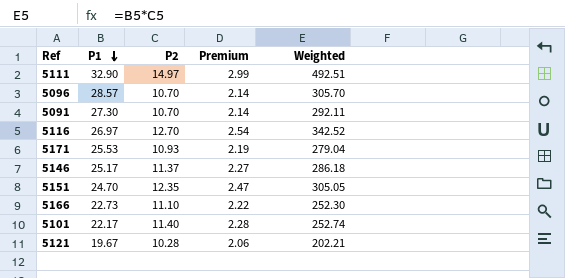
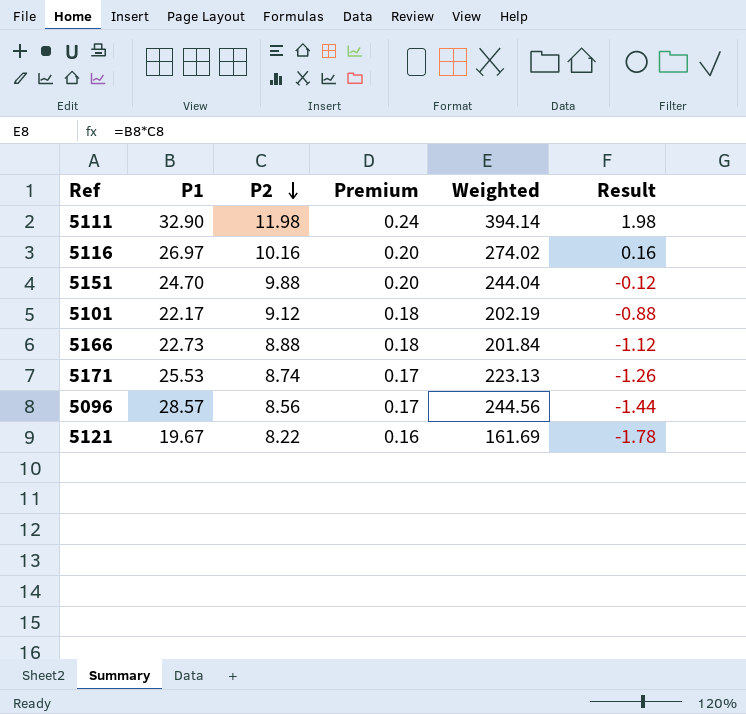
row order: P1 descending -> P2 descending
column Premium | formula: [P2] * 0.2 -> [P2] * 0.02
column Result | formula: none -> [P2] - 10
row 5091: 27.30 | 10.70 | 2.14 | 292.11 -> none
row 5146: 25.17 | 11.37 | 2.27 | 286.18 -> none
5111 | P2: 14.97 -> 11.98
5111 | Weighted: 492.51 -> 394.14
5116 | P2: 12.70 -> 10.16
5116 | Weighted: 342.52 -> 274.02
5151 | P2: 12.35 -> 9.88
5151 | Weighted: 305.05 -> 244.04
5101 | P2: 11.40 -> 9.12
5101 | Weighted: 252.74 -> 202.19
5166 | P2: 11.10 -> 8.88
5166 | Weighted: 252.30 -> 201.84
5171 | P2: 10.93 -> 8.74
5171 | Weighted: 279.04 -> 223.13
5096 | P2: 10.70 -> 8.56
5096 | Weighted: 305.70 -> 244.56
5121 | P2: 10.28 -> 8.22
5121 | Weighted: 202.21 -> 161.69

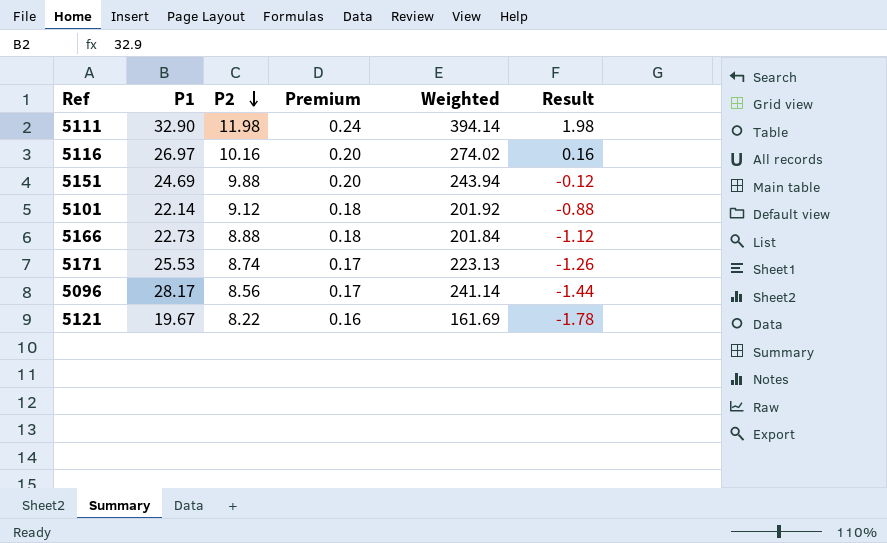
5151 | P1: 24.70 -> 24.69
5151 | Weighted: 244.04 -> 243.94
5101 | P1: 22.17 -> 22.14
5101 | Weighted: 202.19 -> 201.92
5096 | P1: 28.57 -> 28.17
5096 | Weighted: 244.56 -> 241.14

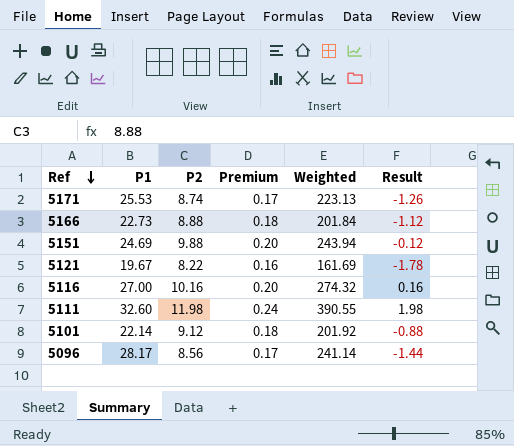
row order: P2 descending -> Ref descending
5116 | P1: 26.97 -> 27.00
5116 | Weighted: 274.02 -> 274.32
5111 | P1: 32.90 -> 32.60
5111 | Weighted: 394.14 -> 390.55

